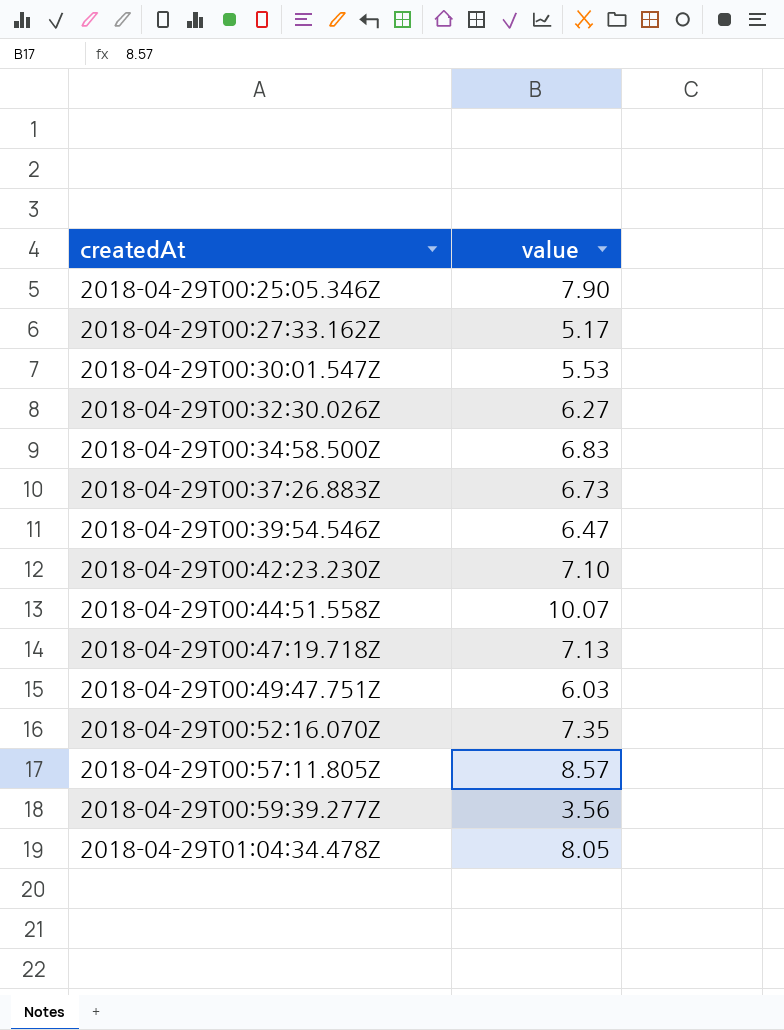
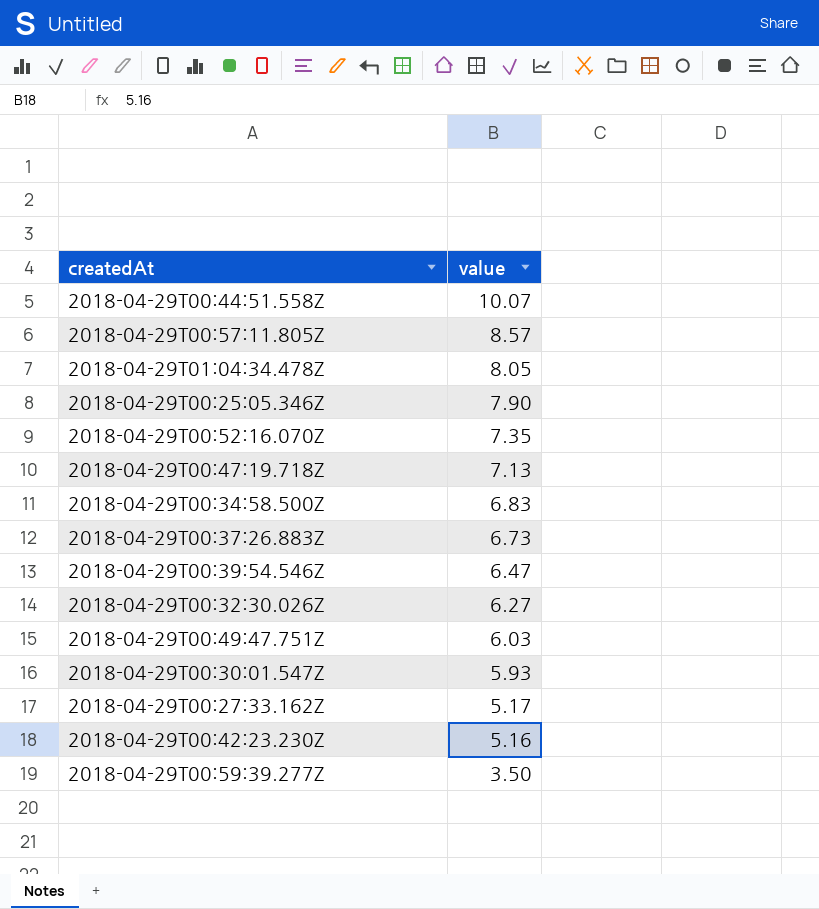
row order: createdAt ascending -> value descending
2018-04-29T00:30:01.547Z | value: 5.53 -> 5.93
2018-04-29T00:42:23.230Z | value: 7.10 -> 5.16
2018-04-29T00:59:39.277Z | value: 3.56 -> 3.50

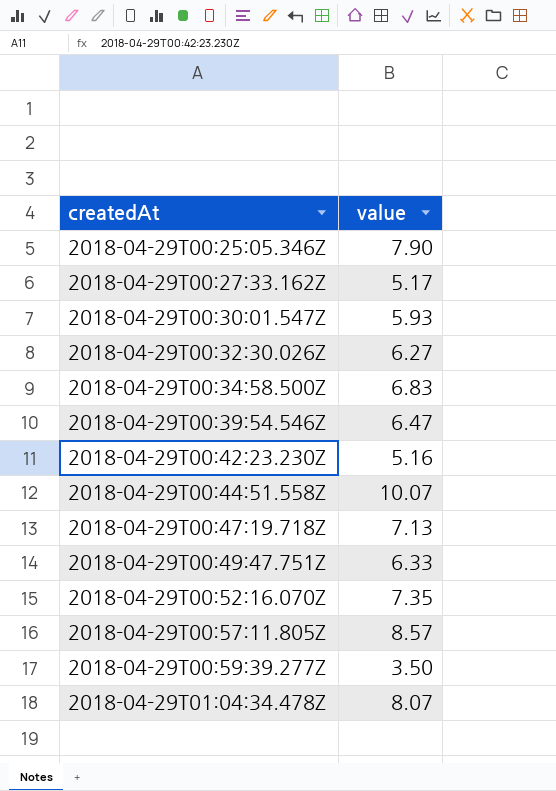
row order: value descending -> createdAt ascending
row 2018-04-29T00:37:26.883Z: 6.73 -> none
2018-04-29T00:49:47.751Z | value: 6.03 -> 6.33
2018-04-29T01:04:34.478Z | value: 8.05 -> 8.07

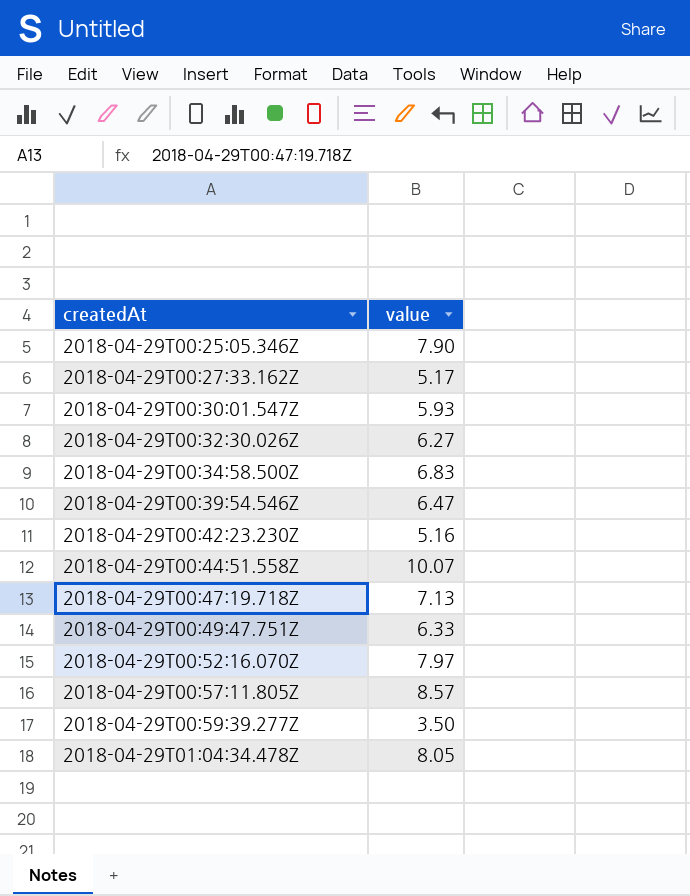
2018-04-29T00:52:16.070Z | value: 7.35 -> 7.97
2018-04-29T01:04:34.478Z | value: 8.07 -> 8.05

